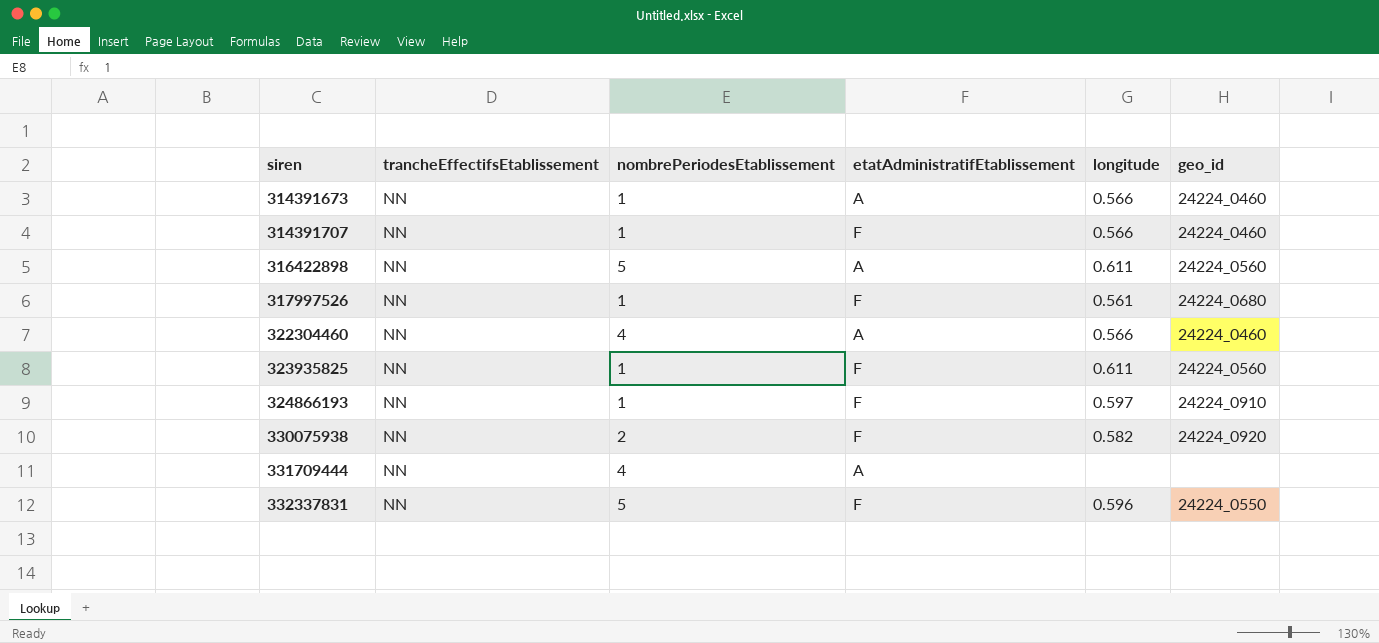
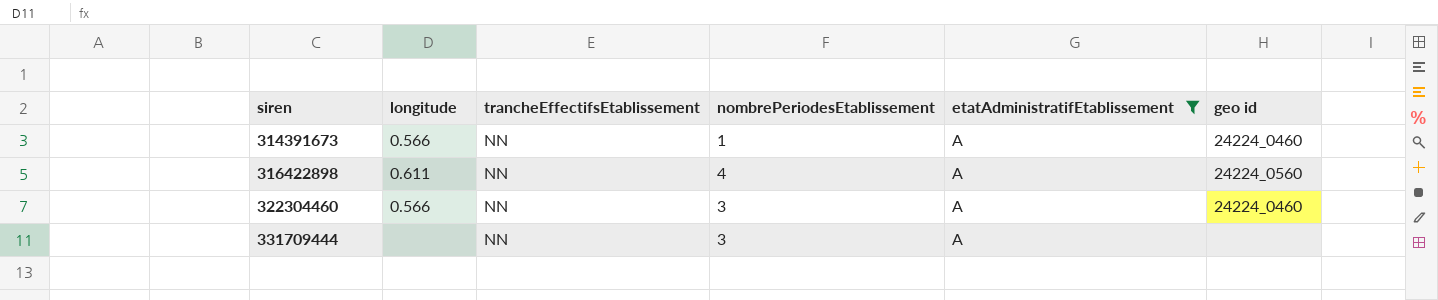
filter: none -> etatAdministratifEtablissement = A
column longitude | position: 5 -> 2
column name: geo_id -> geo id
316422898 | nombrePeriodesEtablissement: 5 -> 4
322304460 | nombrePeriodesEtablissement: 4 -> 3
331709444 | nombrePeriodesEtablissement: 4 -> 3

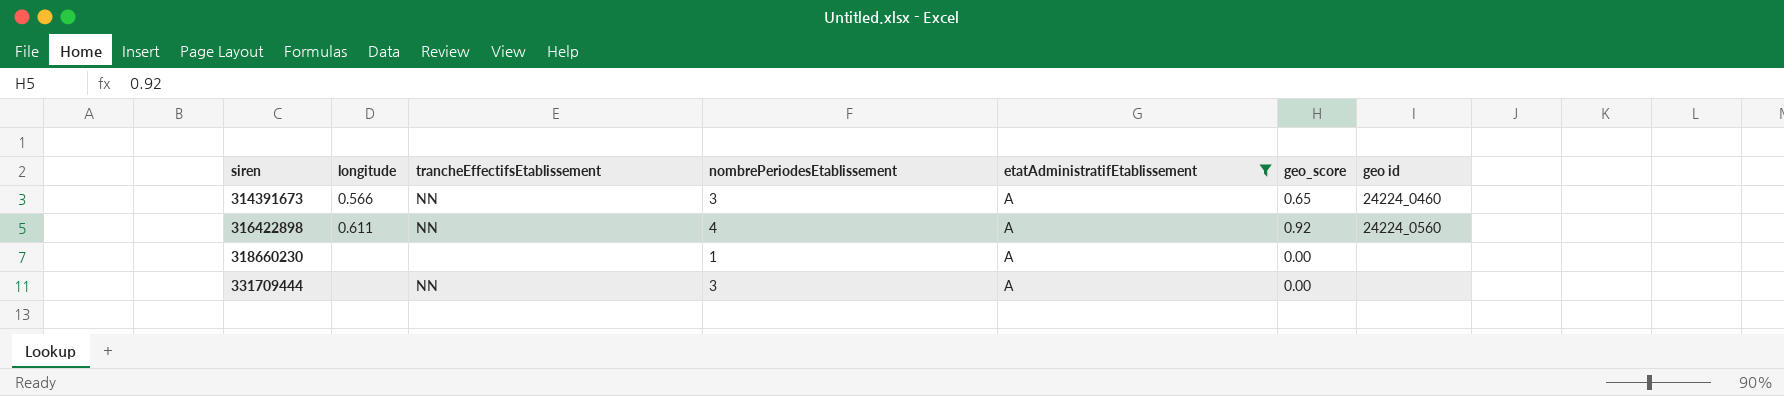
column geo_score | position: none -> 6
row 322304460: 0.566 | NN | 3 | A | 24224_0460 -> none
314391673 | nombrePeriodesEtablissement: 1 -> 3
row 318660230: none -> none | none | 1 | A | 0.00 | none

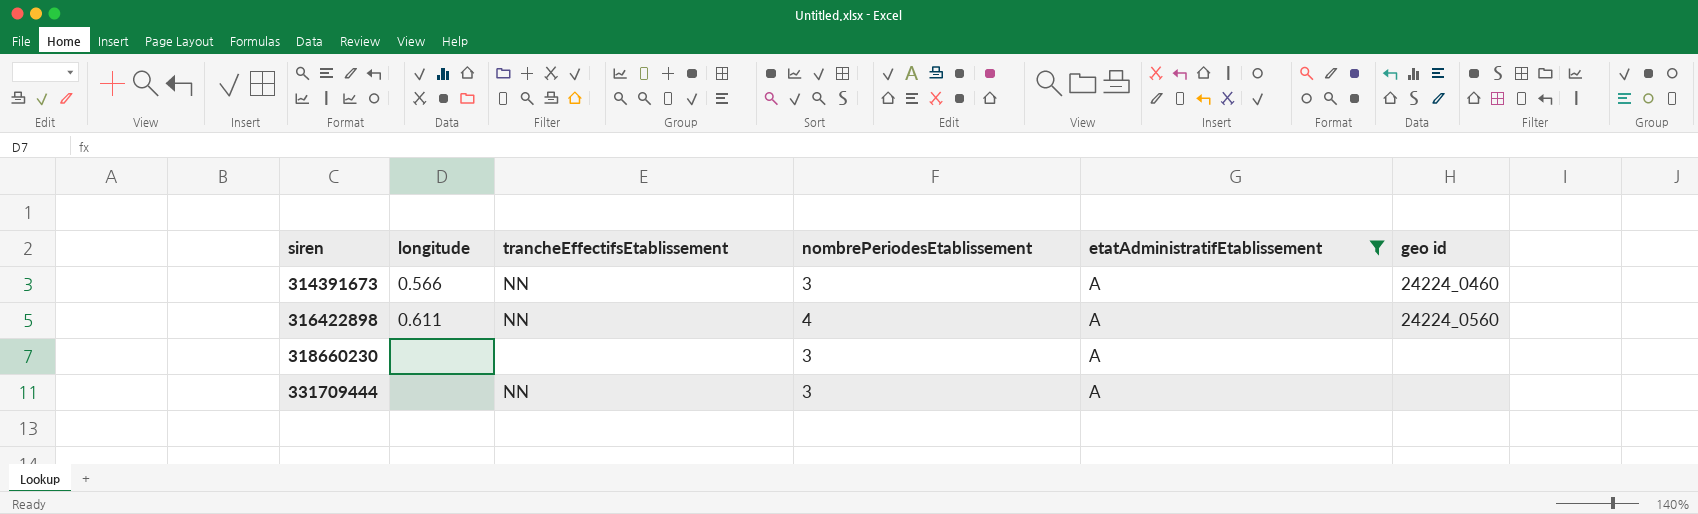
column geo_score | position: 6 -> none
318660230 | nombrePeriodesEtablissement: 1 -> 3

